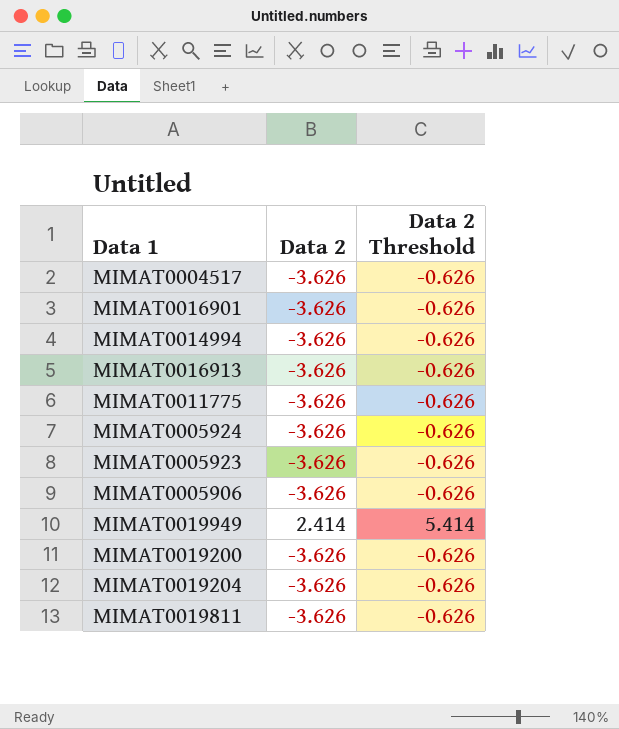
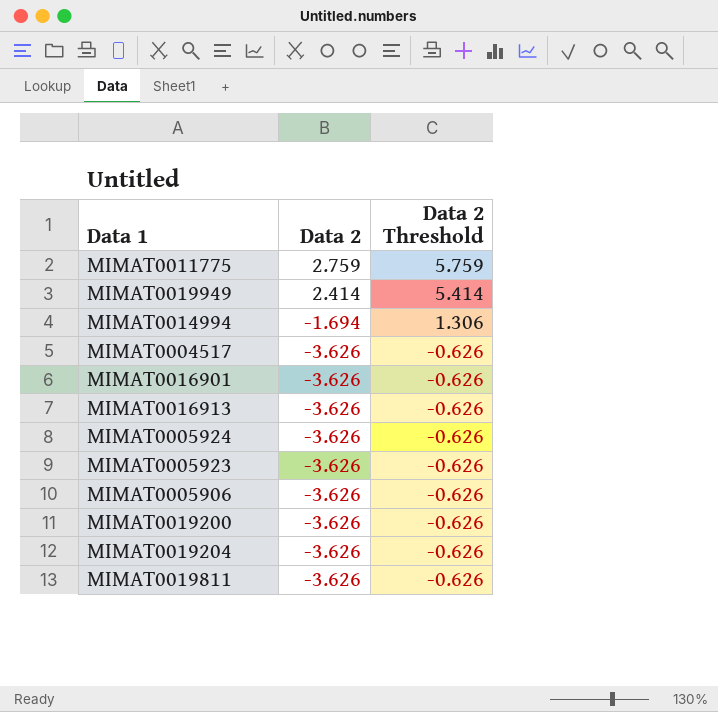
row order: none -> Data 2 descending
MIMAT0011775 | Data 2: -3.626 -> 2.759
MIMAT0011775 | Data 2 Threshold: -0.626 -> 5.759
MIMAT0014994 | Data 2: -3.626 -> -1.694
MIMAT0014994 | Data 2 Threshold: -0.626 -> 1.306

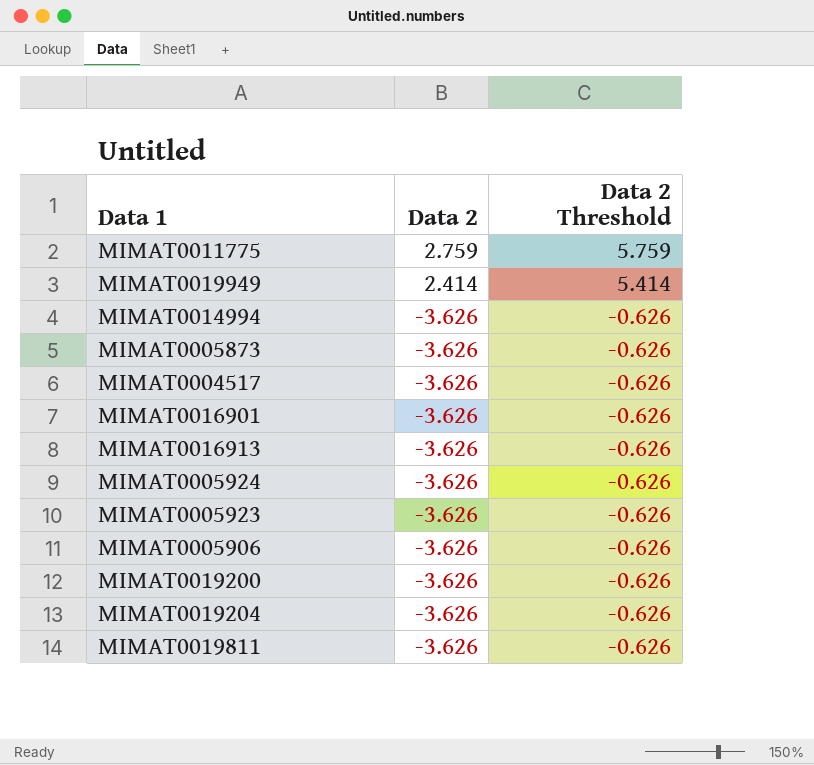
MIMAT0014994 | Data 2: -1.694 -> -3.626
MIMAT0014994 | Data 2 Threshold: 1.306 -> -0.626
row MIMAT0005873: none -> -3.626 | -0.626

